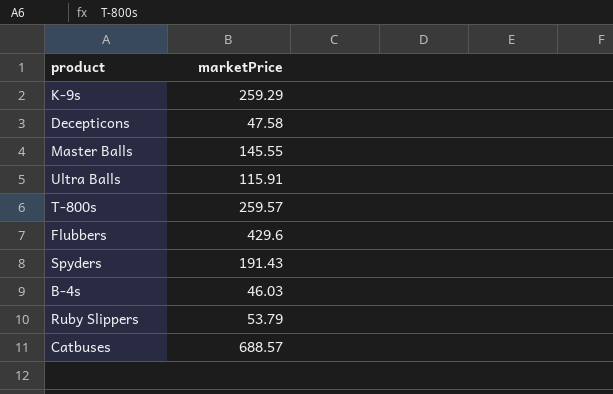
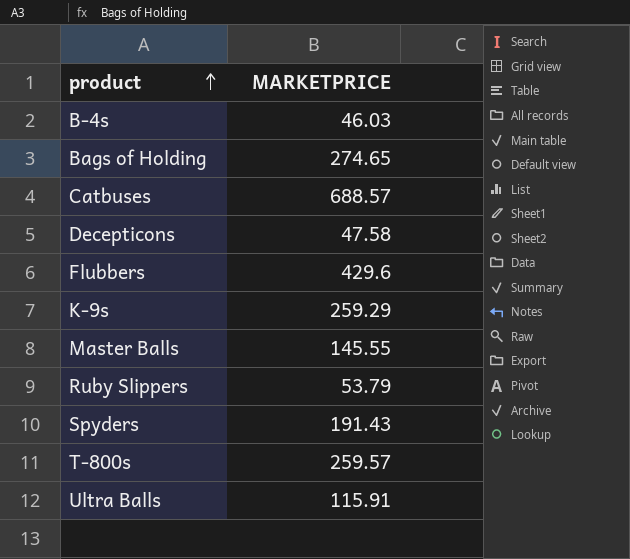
row order: none -> product ascending
column name: marketPrice -> MARKETPRICE
row Bags of Holding: none -> 274.65

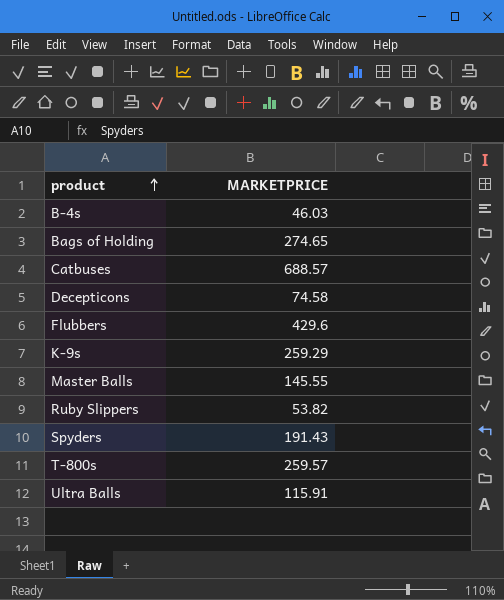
Decepticons | MARKETPRICE: 47.58 -> 74.58
Ruby Slippers | MARKETPRICE: 53.79 -> 53.82

